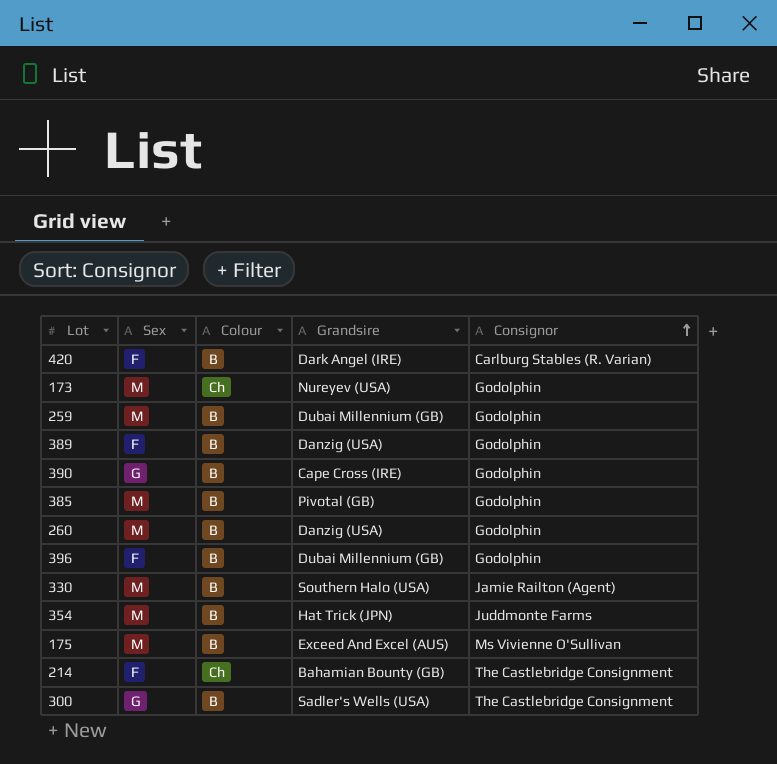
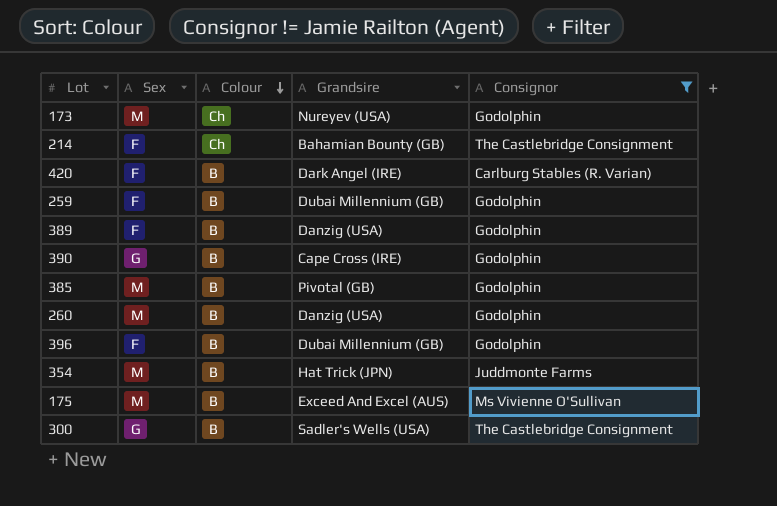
filter: none -> Consignor != Jamie Railton (Agent)
row order: Consignor ascending -> Colour descending
259 | Sex: M -> F

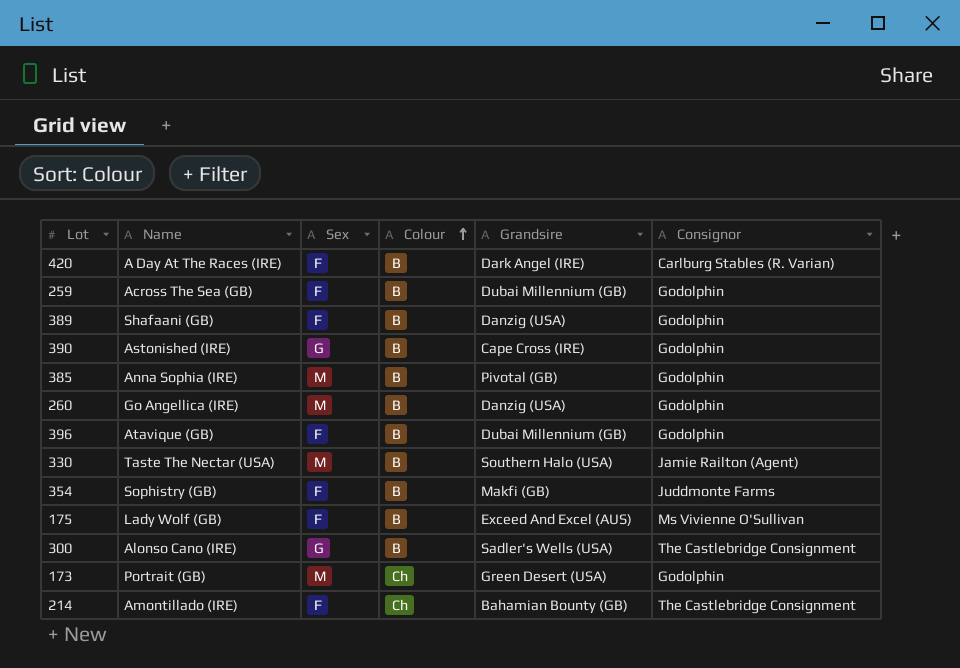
filter: Consignor != Jamie Railton (Agent) -> none
row order: Colour descending -> Colour ascending
column Name | position: none -> 2
354 | Sex: M -> F
354 | Grandsire: Hat Trick (JPN) -> Makfi (GB)
175 | Sex: M -> F
173 | Grandsire: Nureyev (USA) -> Green Desert (USA)

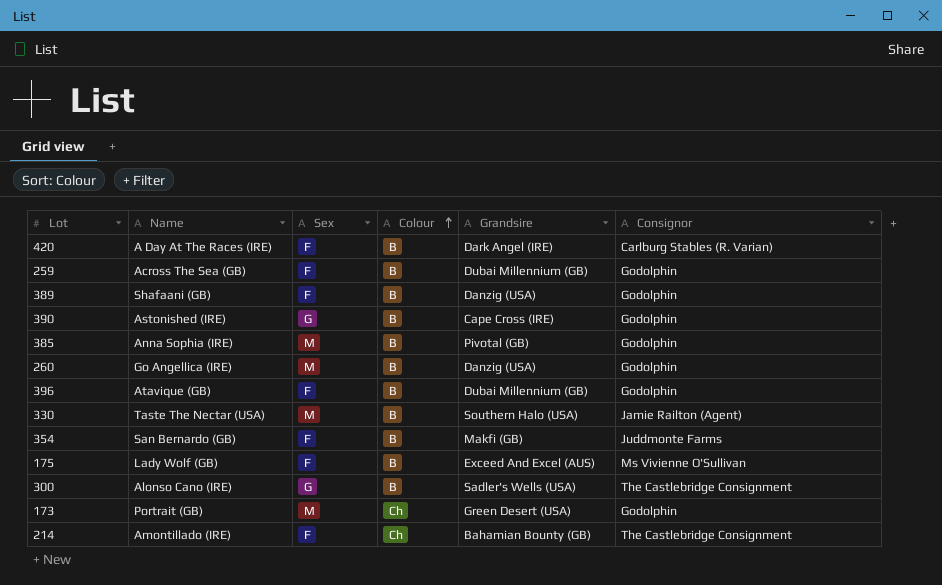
354 | Name: Sophistry (GB) -> San Bernardo (GB)

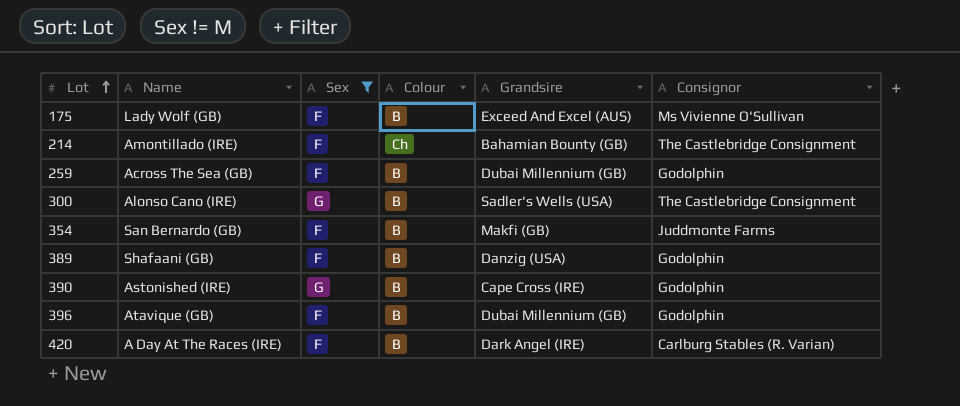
filter: none -> Sex != M
row order: Colour ascending -> Lot ascending

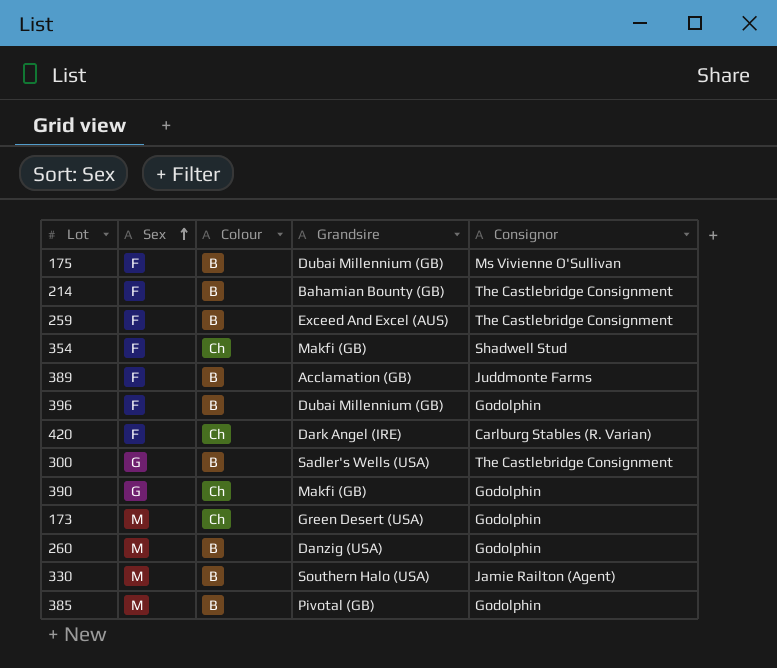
filter: Sex != M -> none
row order: Lot ascending -> Sex ascending
column Name | position: 2 -> none
175 | Grandsire: Exceed And Excel (AUS) -> Dubai Millennium (GB)
214 | Colour: Ch -> B
259 | Grandsire: Dubai Millennium (GB) -> Exceed And Excel (AUS)
259 | Consignor: Godolphin -> The Castlebridge Consignment
354 | Colour: B -> Ch
354 | Consignor: Juddmonte Farms -> Shadwell Stud
389 | Grandsire: Danzig (USA) -> Acclamation (GB)
389 | Consignor: Godolphin -> Juddmonte Farms
420 | Colour: B -> Ch
390 | Colour: B -> Ch
390 | Grandsire: Cape Cross (IRE) -> Makfi (GB)

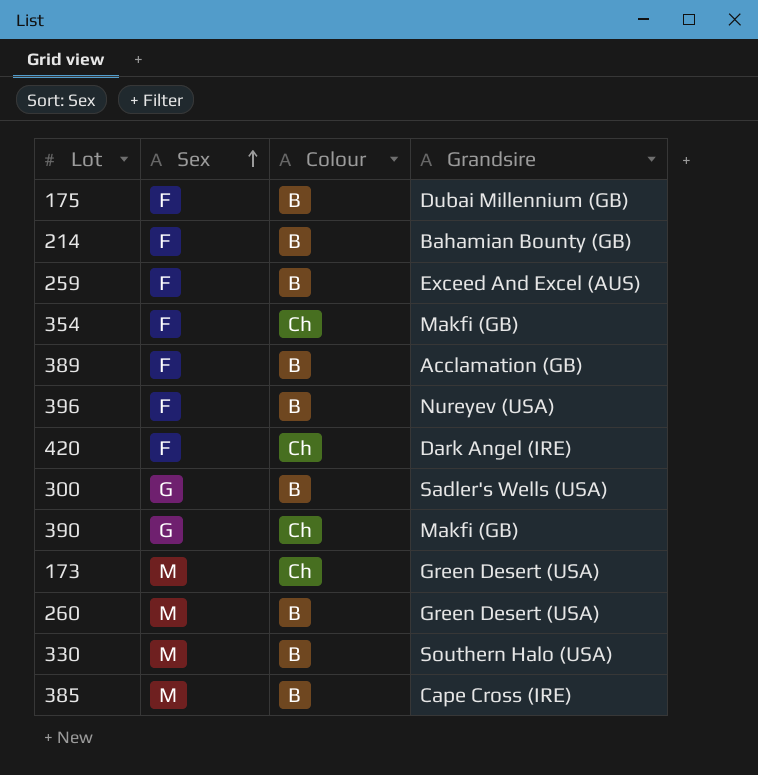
column Consignor | position: 5 -> none
396 | Grandsire: Dubai Millennium (GB) -> Nureyev (USA)
260 | Grandsire: Danzig (USA) -> Green Desert (USA)
385 | Grandsire: Pivotal (GB) -> Cape Cross (IRE)

